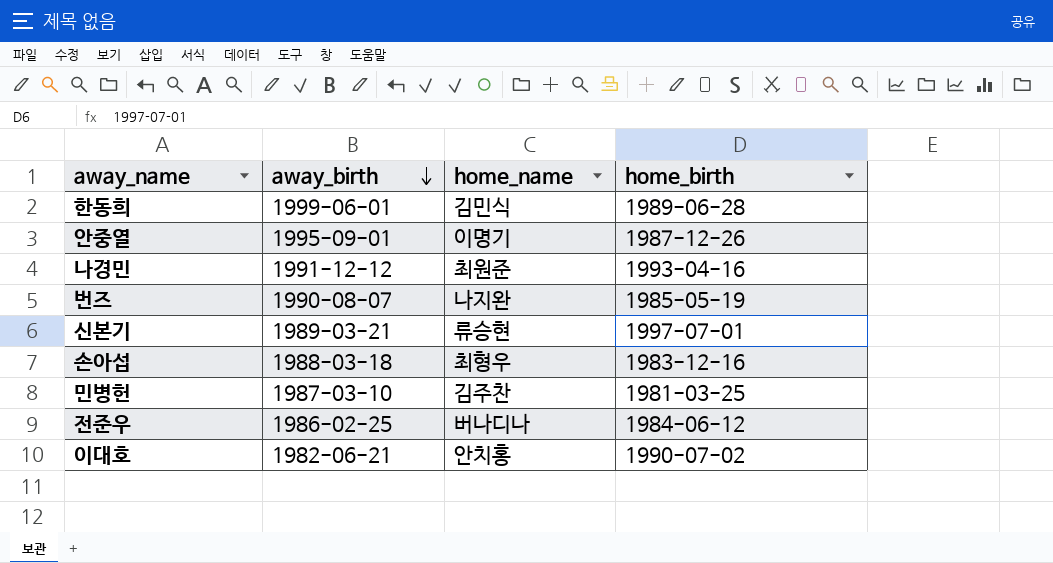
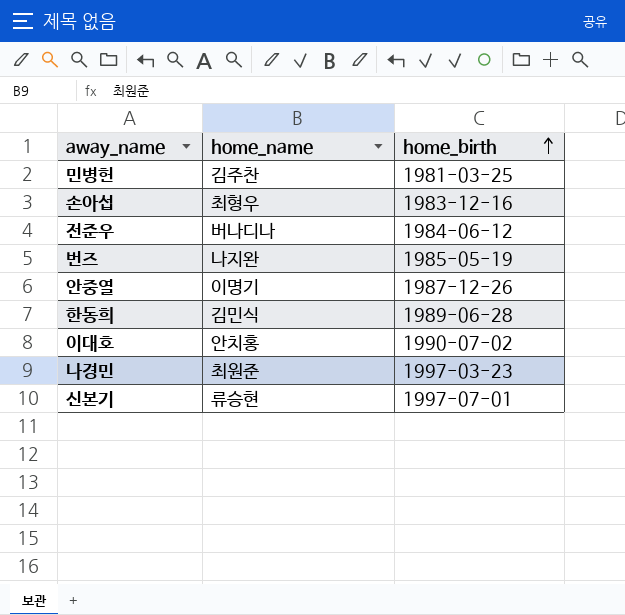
row order: away_birth descending -> home_birth ascending
column away_birth | position: 2 -> none
나경민 | home_birth: 1993-04-16 -> 1997-03-23

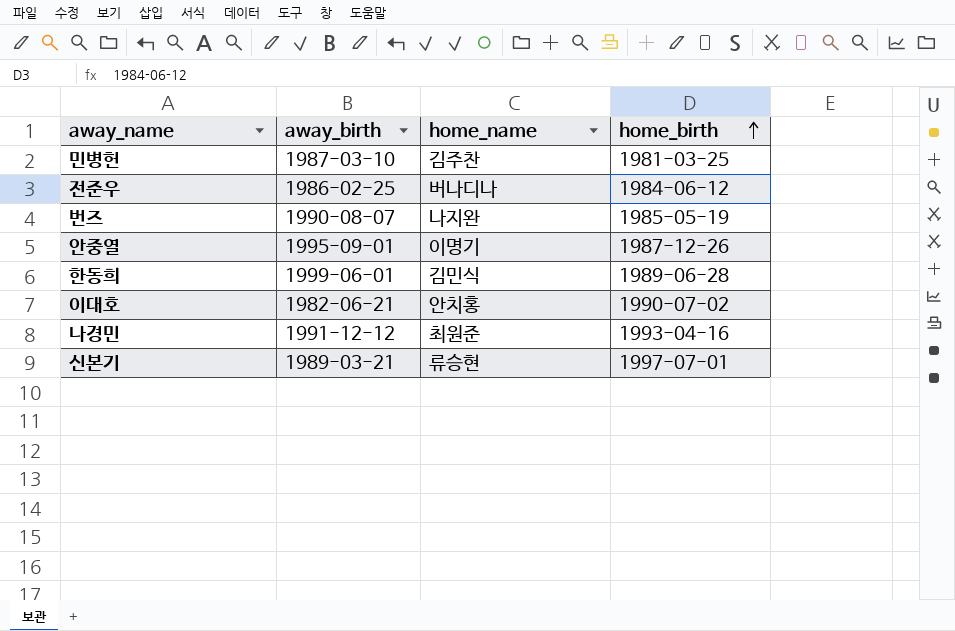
column away_birth | position: none -> 2
row 손아섭: 최형우 | 1983-12-16 -> none
나경민 | home_birth: 1997-03-23 -> 1993-04-16

